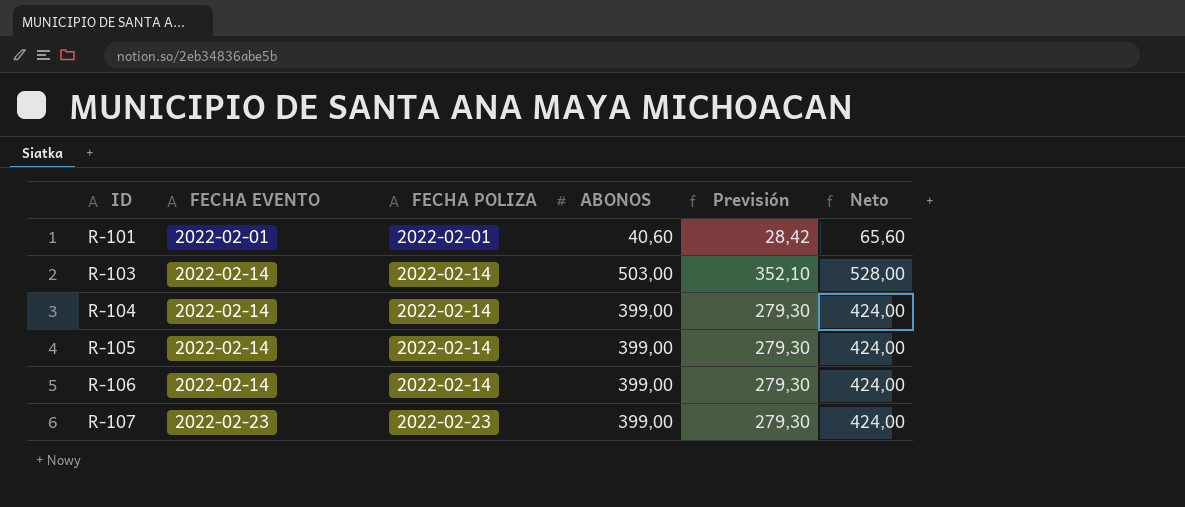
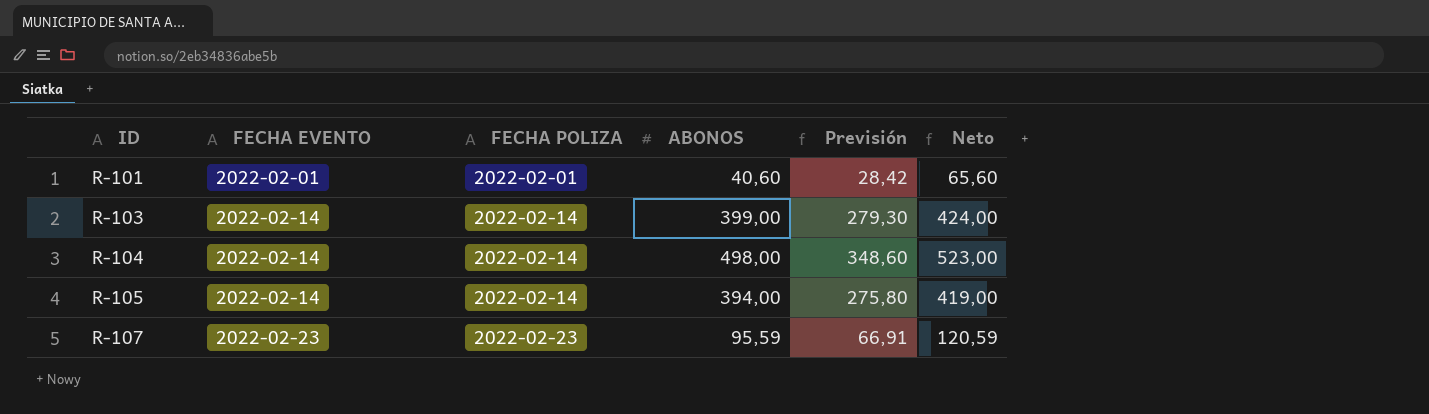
row R-106: 2022-02-14 | 2022-02-14 | 399,00 | 279,30 | 424,00 -> none
R-103 | ABONOS: 503,00 -> 399,00
R-103 | Previsión: 352,10 -> 279,30
R-103 | Neto: 528,00 -> 424,00
R-104 | ABONOS: 399,00 -> 498,00
R-104 | Previsión: 279,30 -> 348,60
R-104 | Neto: 424,00 -> 523,00
R-105 | ABONOS: 399,00 -> 394,00
R-105 | Previsión: 279,30 -> 275,80
R-105 | Neto: 424,00 -> 419,00
R-107 | ABONOS: 399,00 -> 95,59
R-107 | Previsión: 279,30 -> 66,91
R-107 | Neto: 424,00 -> 120,59

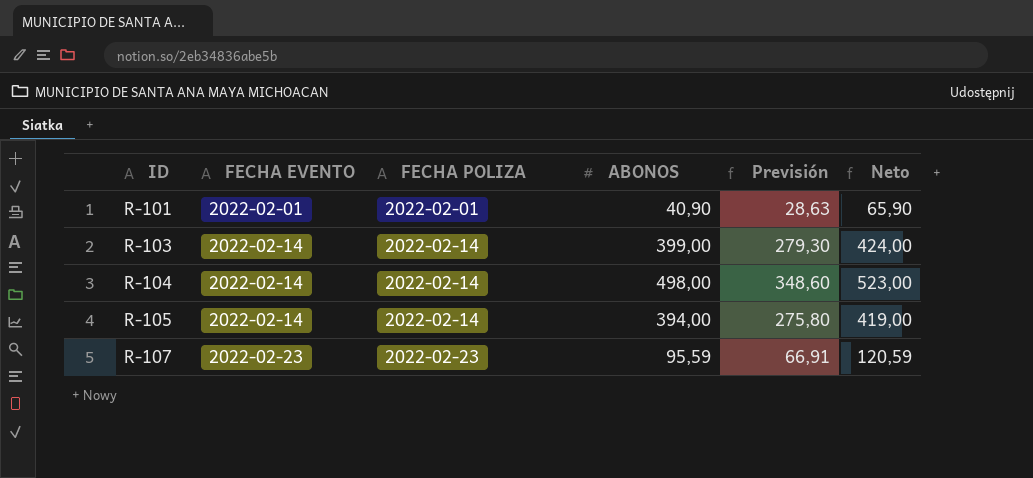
R-101 | ABONOS: 40,60 -> 40,90
R-101 | Previsión: 28,42 -> 28,63
R-101 | Neto: 65,60 -> 65,90

